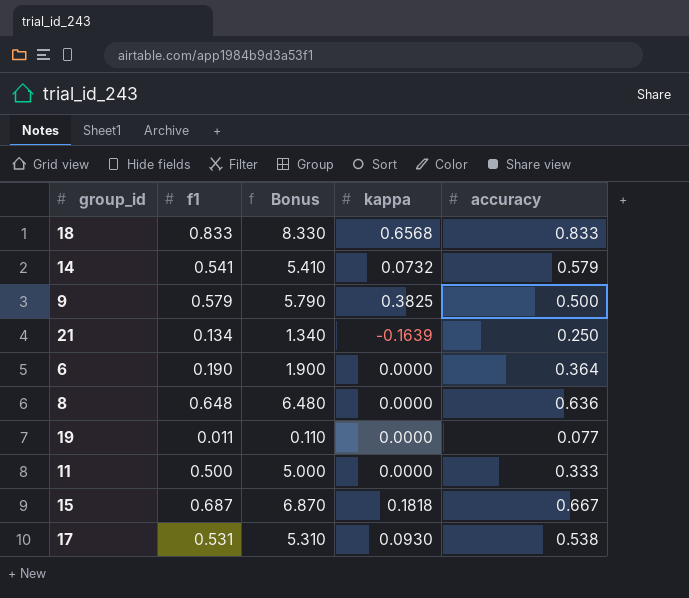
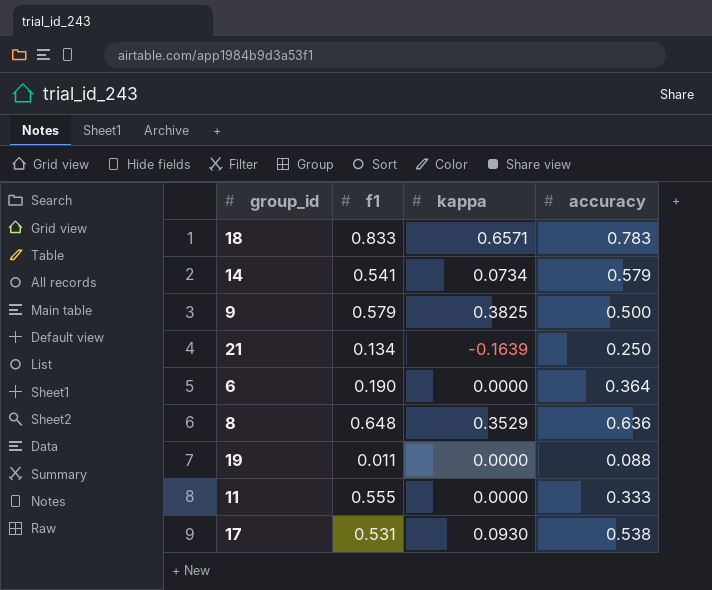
column Bonus | formula: [f1] * 10 -> none
row 15: 0.687 | 6.870 | 0.1818 | 0.667 -> none
18 | kappa: 0.6568 -> 0.6571
18 | accuracy: 0.833 -> 0.783
14 | kappa: 0.0732 -> 0.0734
8 | kappa: 0.0000 -> 0.3529
19 | accuracy: 0.077 -> 0.088
11 | f1: 0.500 -> 0.555

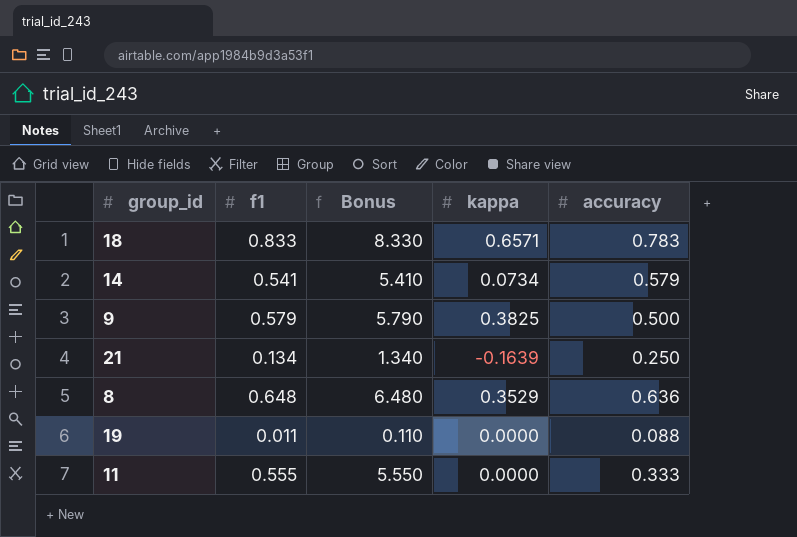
column Bonus | formula: none -> [f1] * 10
row 6: 0.190 | 0.0000 | 0.364 -> none
row 17: 0.531 | 0.0930 | 0.538 -> none

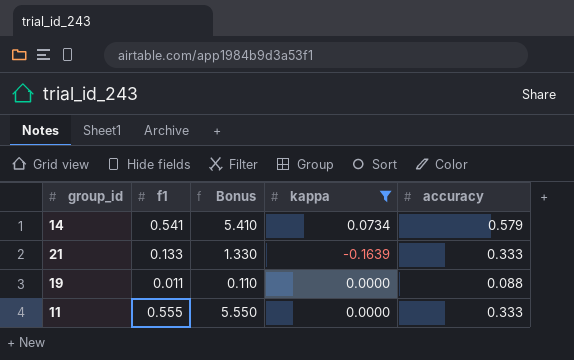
filter: none -> kappa <= 0.0734
21 | f1: 0.134 -> 0.133
21 | Bonus: 1.340 -> 1.330
21 | accuracy: 0.250 -> 0.333

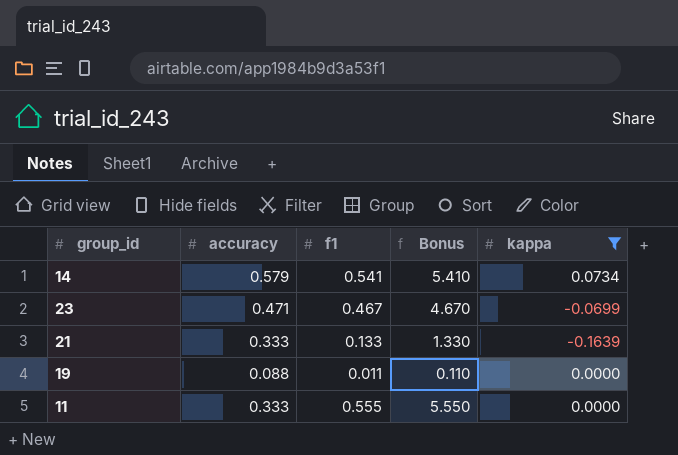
column accuracy | position: 5 -> 2
row 23: none -> 0.471 | 0.467 | 4.670 | -0.0699

